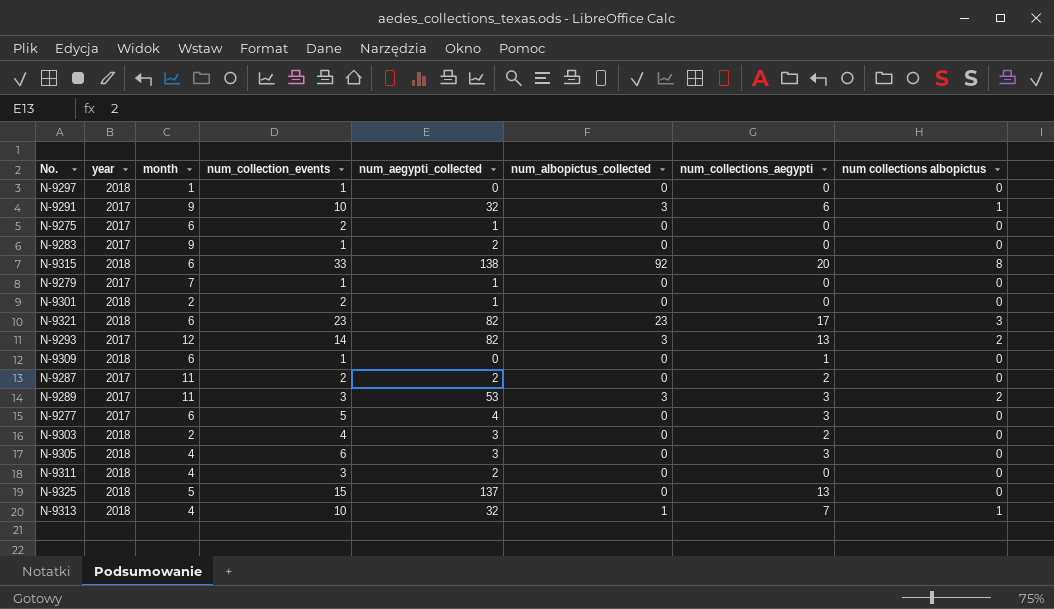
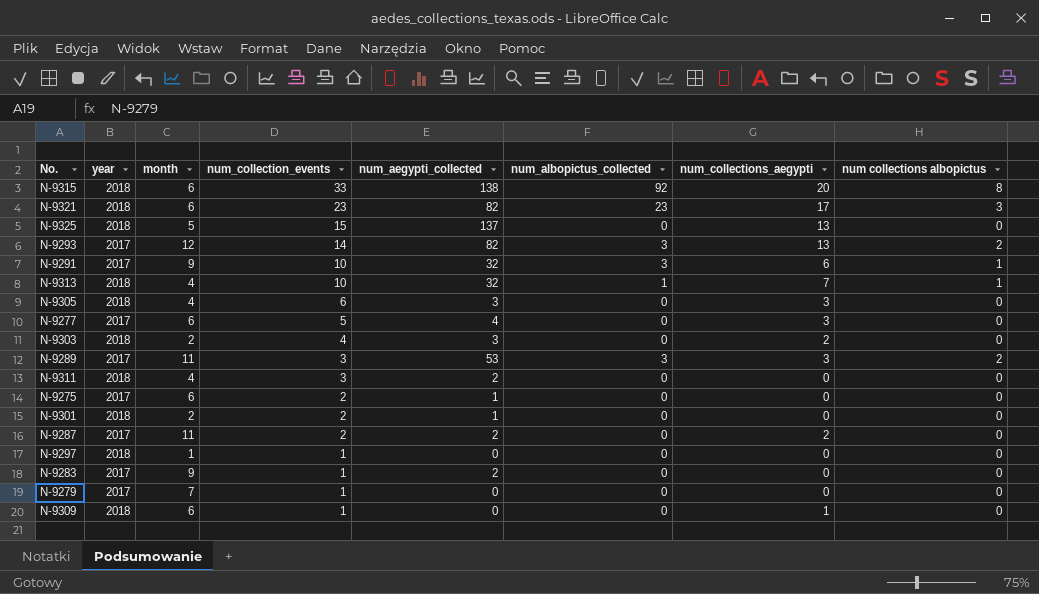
row order: none -> num_collection_events descending
N-9279 | num_aegypti_collected: 1 -> 0

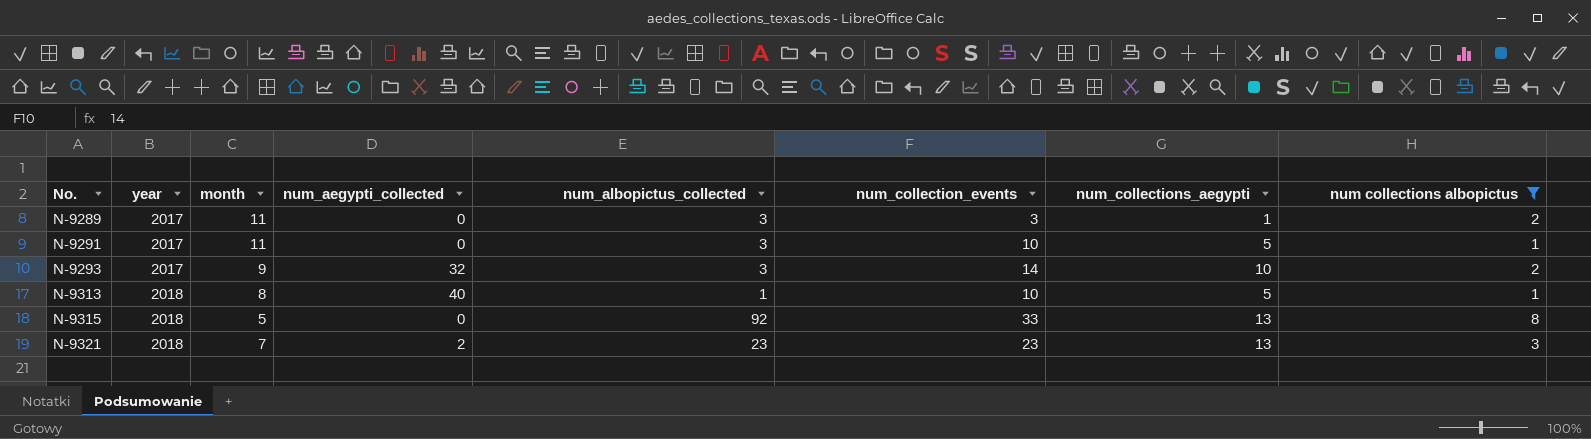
filter: none -> num collections albopictus != 0
row order: num_collection_events descending -> No. ascending
column num_collection_events | position: 4 -> 6
N-9289 | num_aegypti_collected: 53 -> 0
N-9289 | num_collections_aegypti: 3 -> 1
N-9291 | month: 9 -> 11
N-9291 | num_aegypti_collected: 32 -> 0
N-9291 | num_collections_aegypti: 6 -> 5
N-9293 | month: 12 -> 9
N-9293 | num_aegypti_collected: 82 -> 32
N-9293 | num_collections_aegypti: 13 -> 10
N-9313 | month: 4 -> 8
N-9313 | num_aegypti_collected: 32 -> 40
N-9313 | num_collections_aegypti: 7 -> 5
N-9315 | month: 6 -> 5
N-9315 | num_aegypti_collected: 138 -> 0
N-9315 | num_collections_aegypti: 20 -> 13
N-9321 | month: 6 -> 7
N-9321 | num_aegypti_collected: 82 -> 2
N-9321 | num_collections_aegypti: 17 -> 13

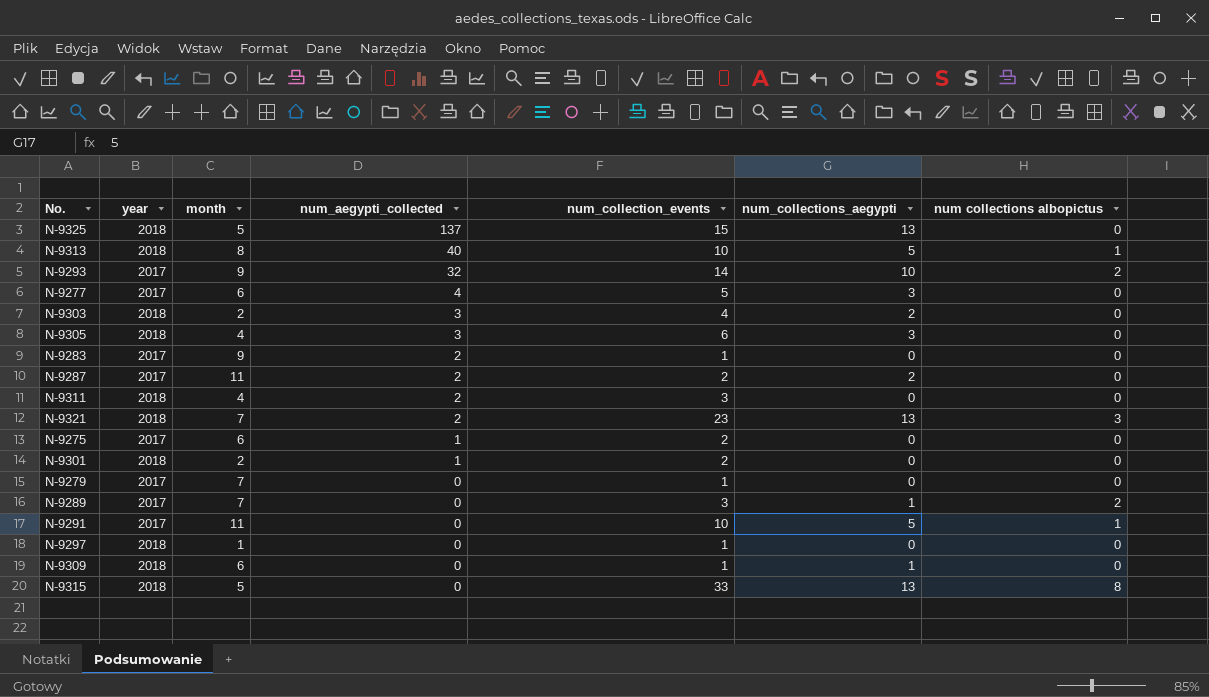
filter: num collections albopictus != 0 -> none
row order: No. ascending -> num_aegypti_collected descending
column num_albopictus_collected | position: 5 -> none
N-9289 | month: 11 -> 7

